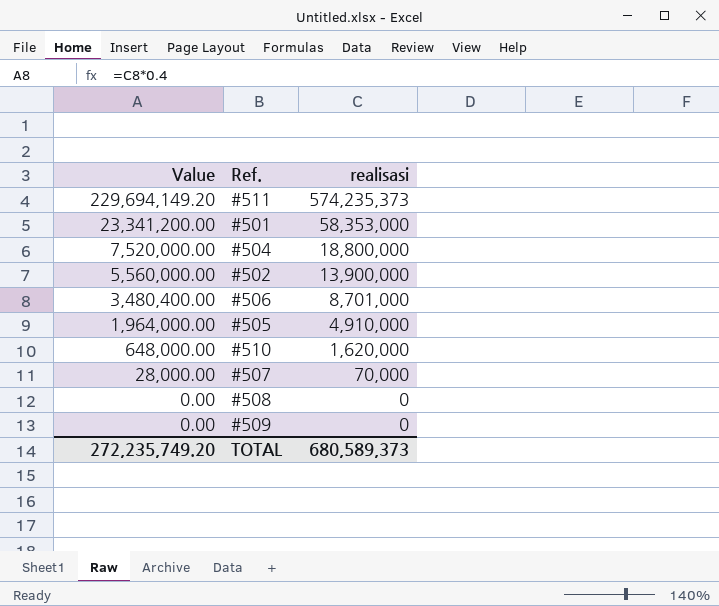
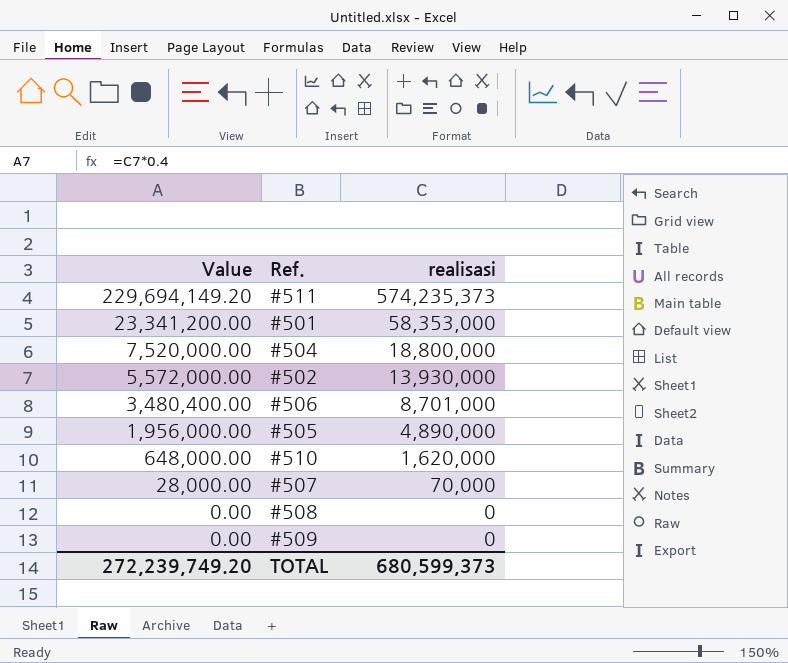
#502 | Value: 5,560,000.00 -> 5,572,000.00
#502 | realisasi: 13,900,000 -> 13,930,000
#505 | Value: 1,964,000.00 -> 1,956,000.00
#505 | realisasi: 4,910,000 -> 4,890,000
TOTAL | Value: 272,235,749.20 -> 272,239,749.20
TOTAL | realisasi: 680,589,373 -> 680,599,373

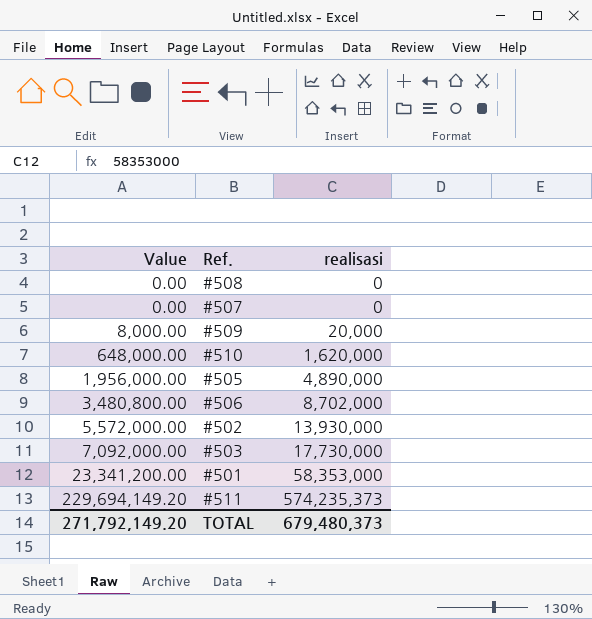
row order: Value descending -> Value ascending
row #504: 7,520,000.00 | 18,800,000 -> none
#507 | Value: 28,000.00 -> 0.00
#507 | realisasi: 70,000 -> 0
#509 | Value: 0.00 -> 8,000.00
#509 | realisasi: 0 -> 20,000
#506 | Value: 3,480,400.00 -> 3,480,800.00
#506 | realisasi: 8,701,000 -> 8,702,000
row #503: none -> 7,092,000.00 | 17,730,000
TOTAL | Value: 272,239,749.20 -> 271,792,149.20
TOTAL | realisasi: 680,599,373 -> 679,480,373

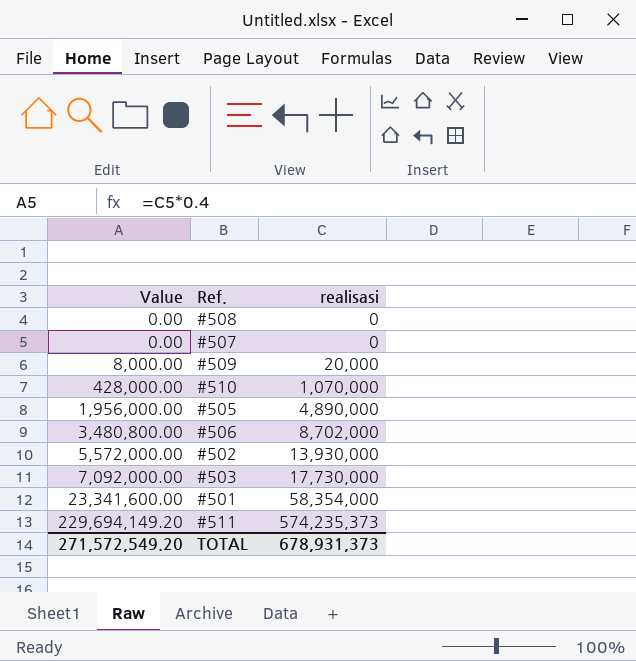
#510 | Value: 648,000.00 -> 428,000.00
#510 | realisasi: 1,620,000 -> 1,070,000
#501 | Value: 23,341,200.00 -> 23,341,600.00
#501 | realisasi: 58,353,000 -> 58,354,000
TOTAL | Value: 271,792,149.20 -> 271,572,549.20
TOTAL | realisasi: 679,480,373 -> 678,931,373

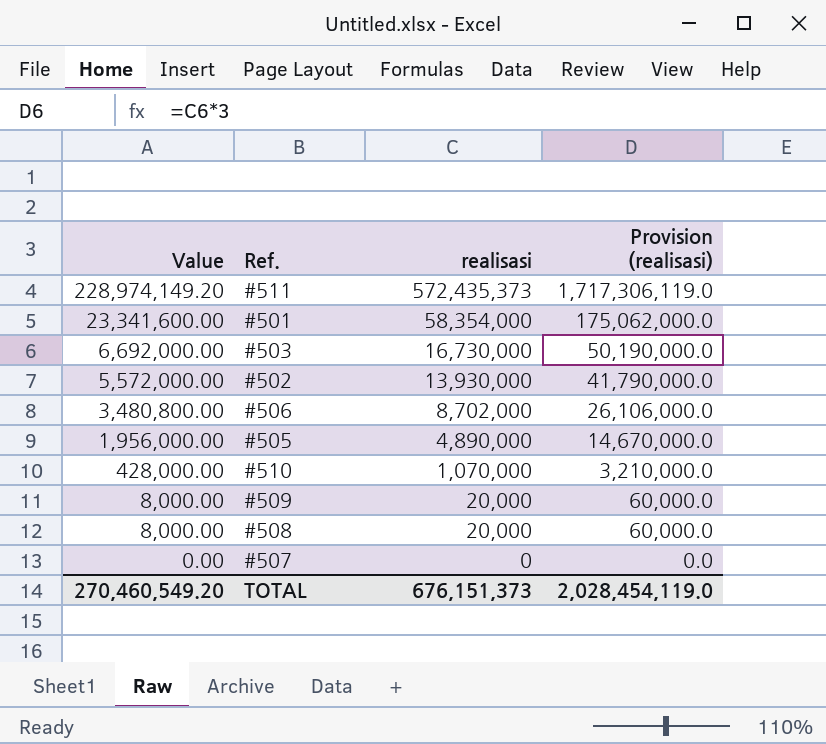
row order: Value ascending -> Value descending
column Provision (realisasi) | formula: none -> [realisasi] * 3
#511 | Value: 229,694,149.20 -> 228,974,149.20
#511 | realisasi: 574,235,373 -> 572,435,373
#503 | Value: 7,092,000.00 -> 6,692,000.00
#503 | realisasi: 17,730,000 -> 16,730,000
#508 | Value: 0.00 -> 8,000.00
#508 | realisasi: 0 -> 20,000
TOTAL | Value: 271,572,549.20 -> 270,460,549.20
TOTAL | realisasi: 678,931,373 -> 676,151,373

